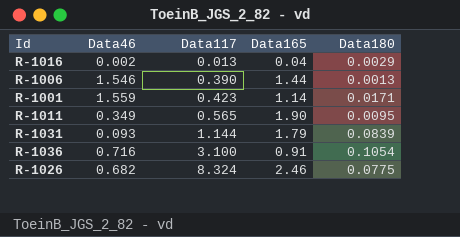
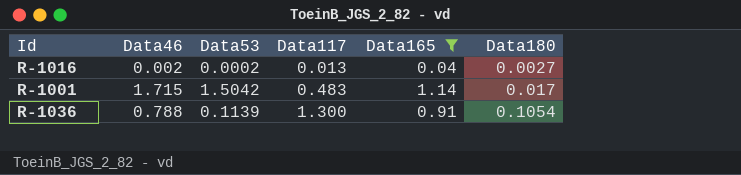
filter: none -> Data165 <= 1.14
column Data53 | position: none -> 3
R-1016 | Data180: 0.0029 -> 0.0027
R-1001 | Data46: 1.559 -> 1.715
R-1001 | Data117: 0.423 -> 0.483
R-1001 | Data180: 0.0171 -> 0.017
R-1036 | Data46: 0.716 -> 0.788
R-1036 | Data117: 3.100 -> 1.300

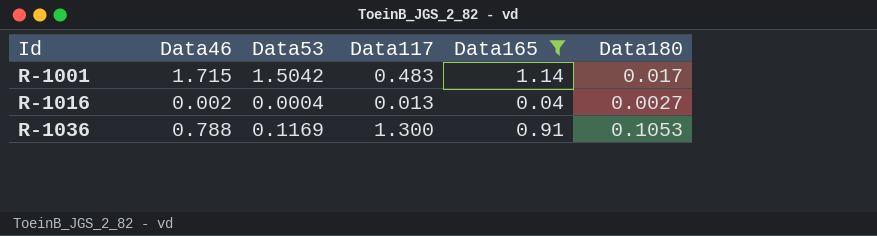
row order: Data117 ascending -> Id ascending
R-1016 | Data53: 0.0002 -> 0.0004
R-1036 | Data53: 0.1139 -> 0.1169
R-1036 | Data180: 0.1054 -> 0.1053

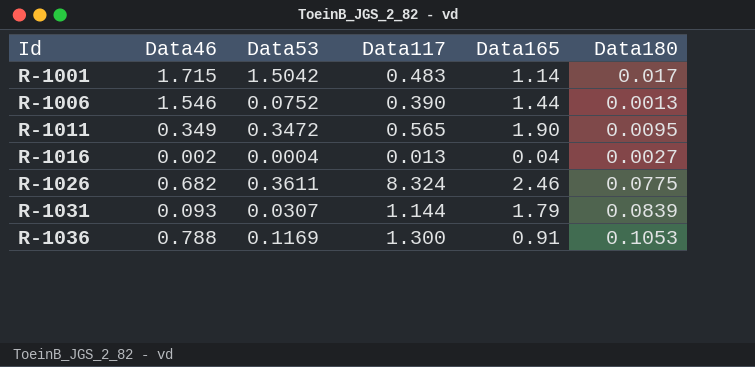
filter: Data165 <= 1.14 -> none

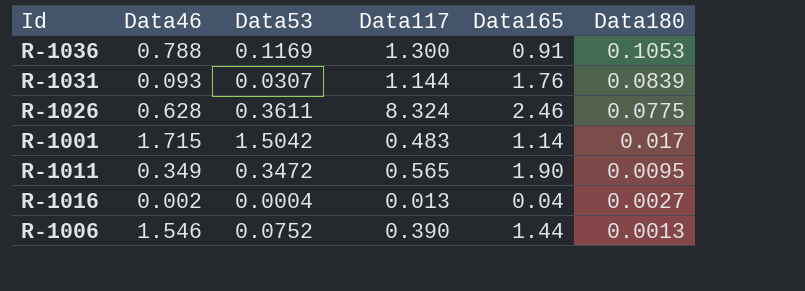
row order: Id ascending -> Data180 descending
R-1031 | Data165: 1.79 -> 1.76
R-1026 | Data46: 0.682 -> 0.628

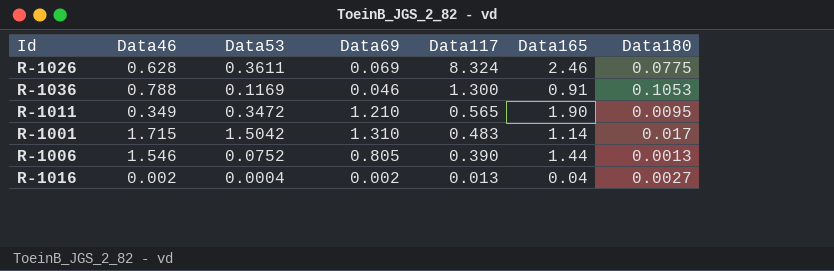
row order: Data180 descending -> Data117 descending
column Data69 | position: none -> 4
row R-1031: 0.093 | 0.0307 | 1.144 | 1.76 | 0.0839 -> none

